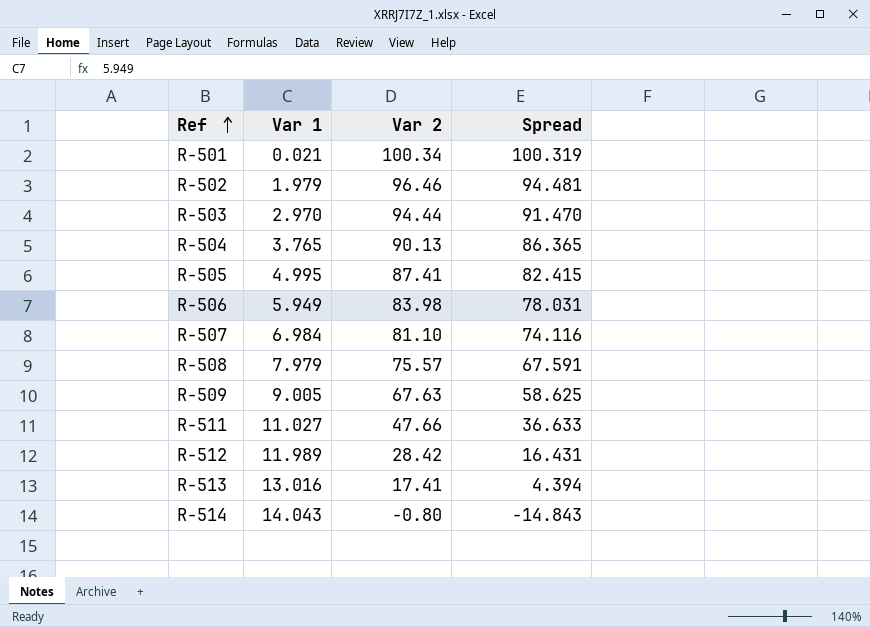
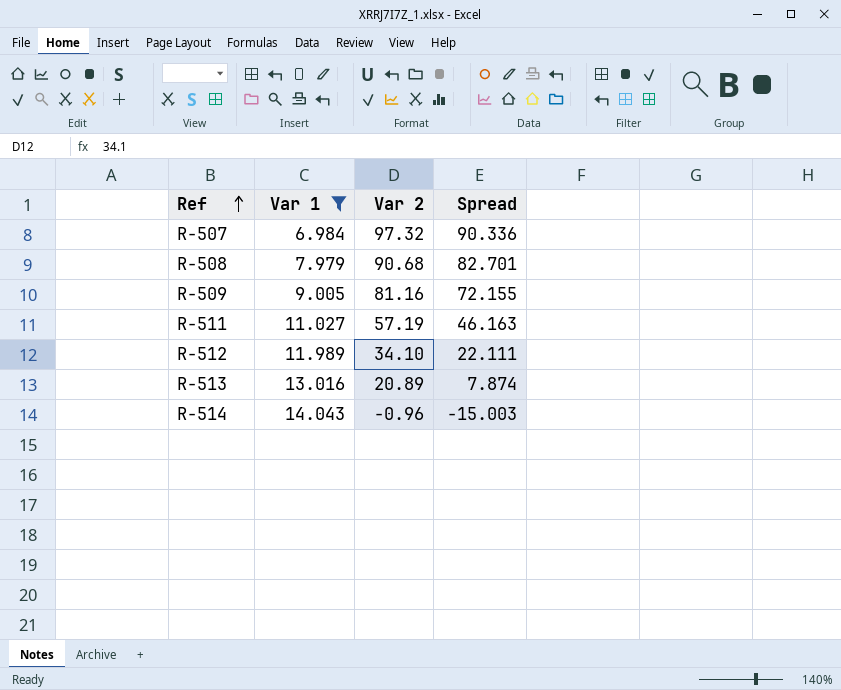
filter: none -> Var 1 >= 6.984
R-507 | Var 2: 81.10 -> 97.32
R-507 | Spread: 74.116 -> 90.336
R-508 | Var 2: 75.57 -> 90.68
R-508 | Spread: 67.591 -> 82.701
R-509 | Var 2: 67.63 -> 81.16
R-509 | Spread: 58.625 -> 72.155
R-511 | Var 2: 47.66 -> 57.19
R-511 | Spread: 36.633 -> 46.163
R-512 | Var 2: 28.42 -> 34.10
R-512 | Spread: 16.431 -> 22.111
R-513 | Var 2: 17.41 -> 20.89
R-513 | Spread: 4.394 -> 7.874
R-514 | Var 2: -0.80 -> -0.96
R-514 | Spread: -14.843 -> -15.003

